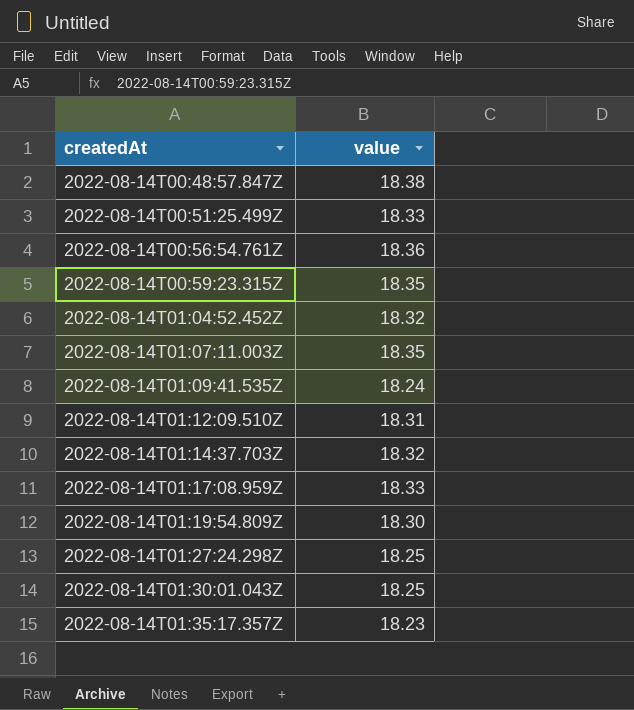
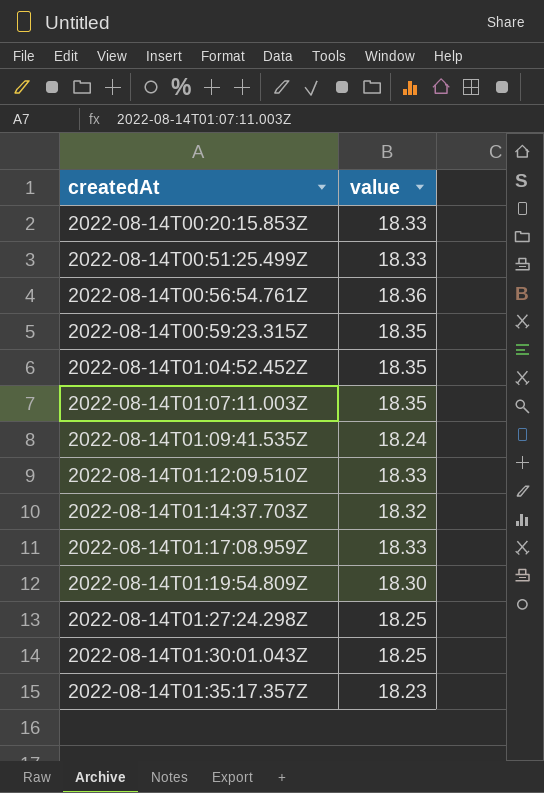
row 2022-08-14T00:48:57.847Z: 18.38 -> none
row 2022-08-14T00:20:15.853Z: none -> 18.33
2022-08-14T01:04:52.452Z | value: 18.32 -> 18.35
2022-08-14T01:12:09.510Z | value: 18.31 -> 18.33

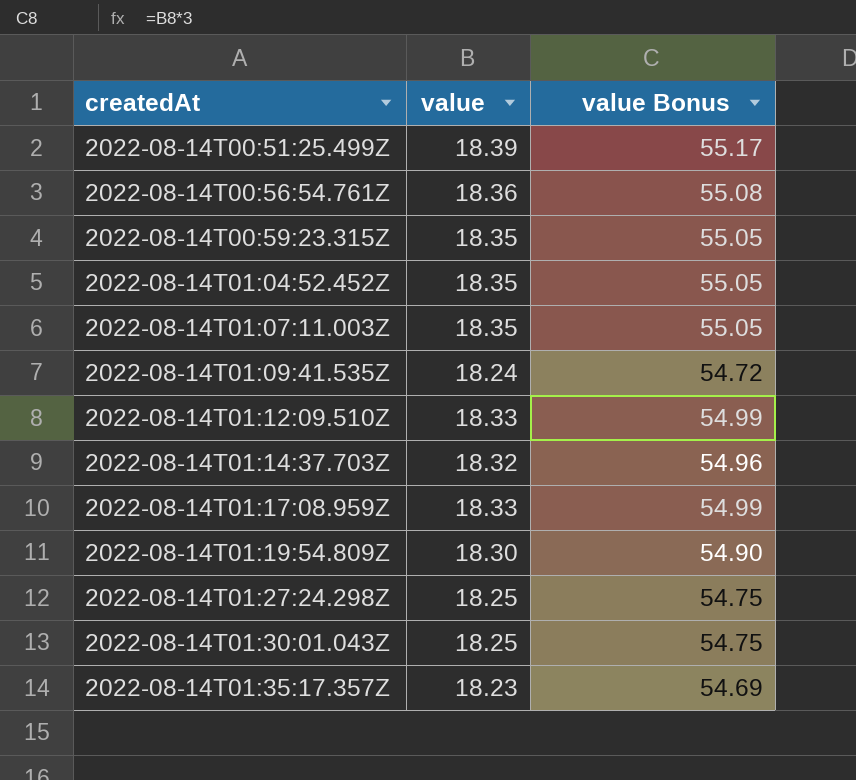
column value Bonus | formula: none -> [value] * 3
row 2022-08-14T00:20:15.853Z: 18.33 -> none
2022-08-14T00:51:25.499Z | value: 18.33 -> 18.39

